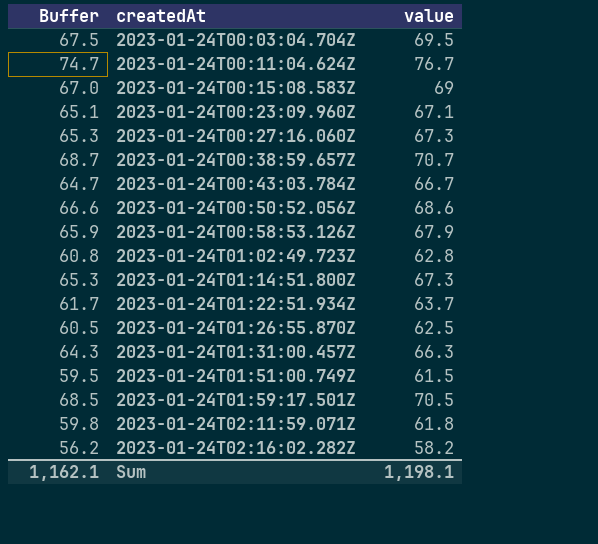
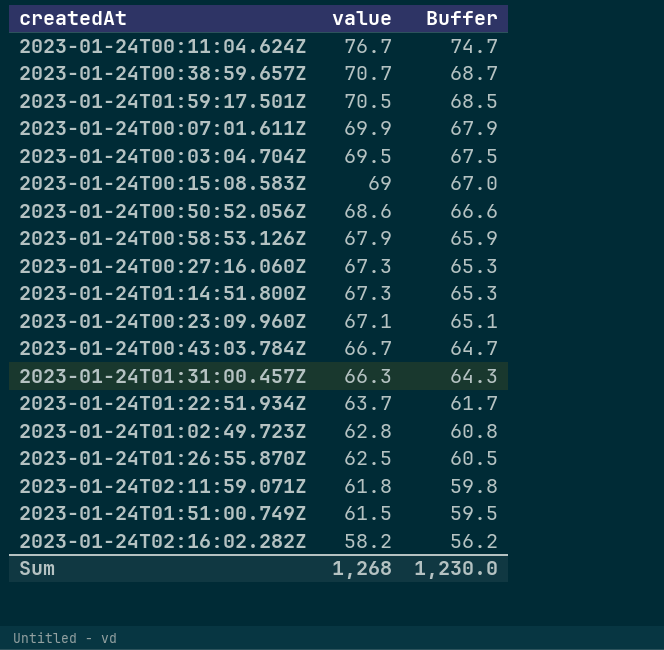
row order: createdAt ascending -> value descending
column Buffer | position: 1 -> 3
row 2023-01-24T00:07:01.611Z: none -> 69.9 | 67.9
Sum | value: 1,198.1 -> 1,268
Sum | Buffer: 1,162.1 -> 1,230.0

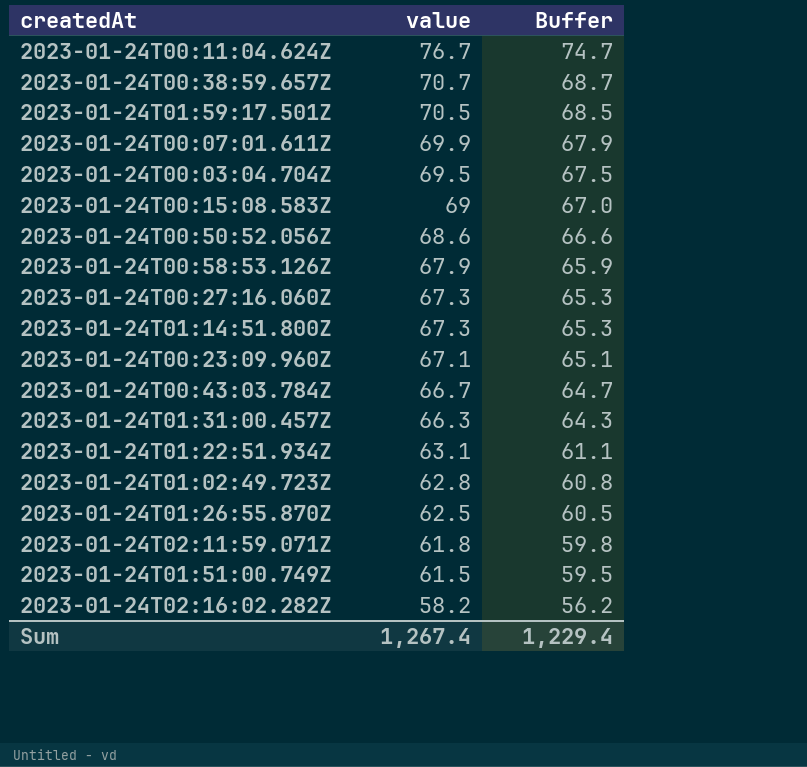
2023-01-24T01:22:51.934Z | value: 63.7 -> 63.1
2023-01-24T01:22:51.934Z | Buffer: 61.7 -> 61.1
Sum | value: 1,268 -> 1,267.4
Sum | Buffer: 1,230.0 -> 1,229.4

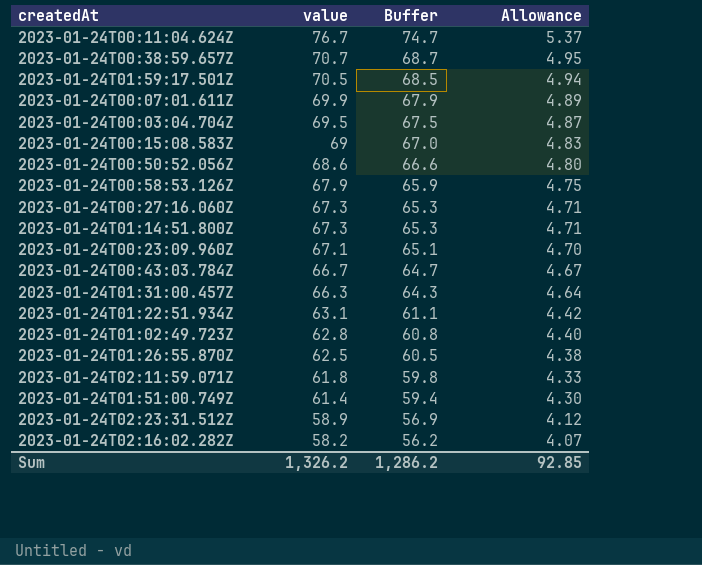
column Allowance | formula: none -> [value] * 0.07
2023-01-24T01:51:00.749Z | value: 61.5 -> 61.4
2023-01-24T01:51:00.749Z | Buffer: 59.5 -> 59.4
row 2023-01-24T02:23:31.512Z: none -> 58.9 | 56.9 | 4.12
Sum | value: 1,267.4 -> 1,326.2
Sum | Buffer: 1,229.4 -> 1,286.2

